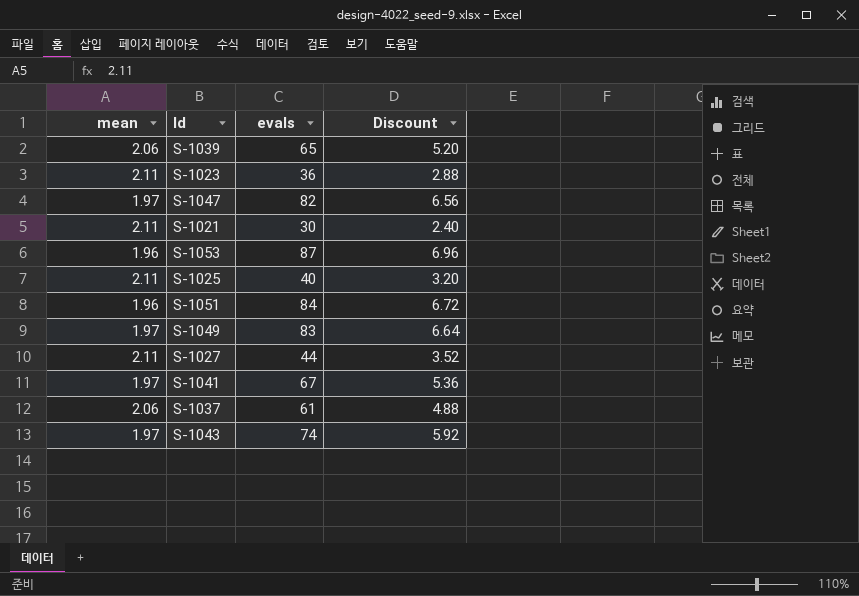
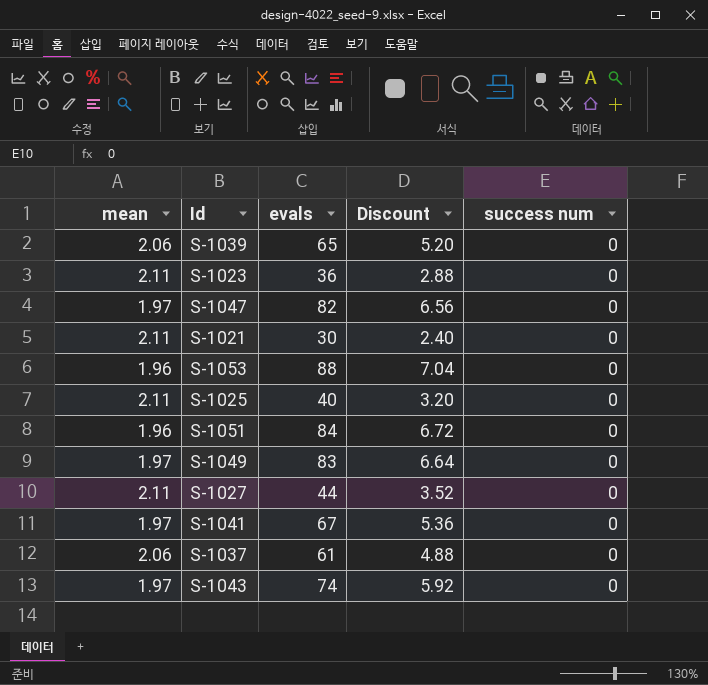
column success num | position: none -> 5
S-1053 | evals: 87 -> 88
S-1053 | Discount: 6.96 -> 7.04

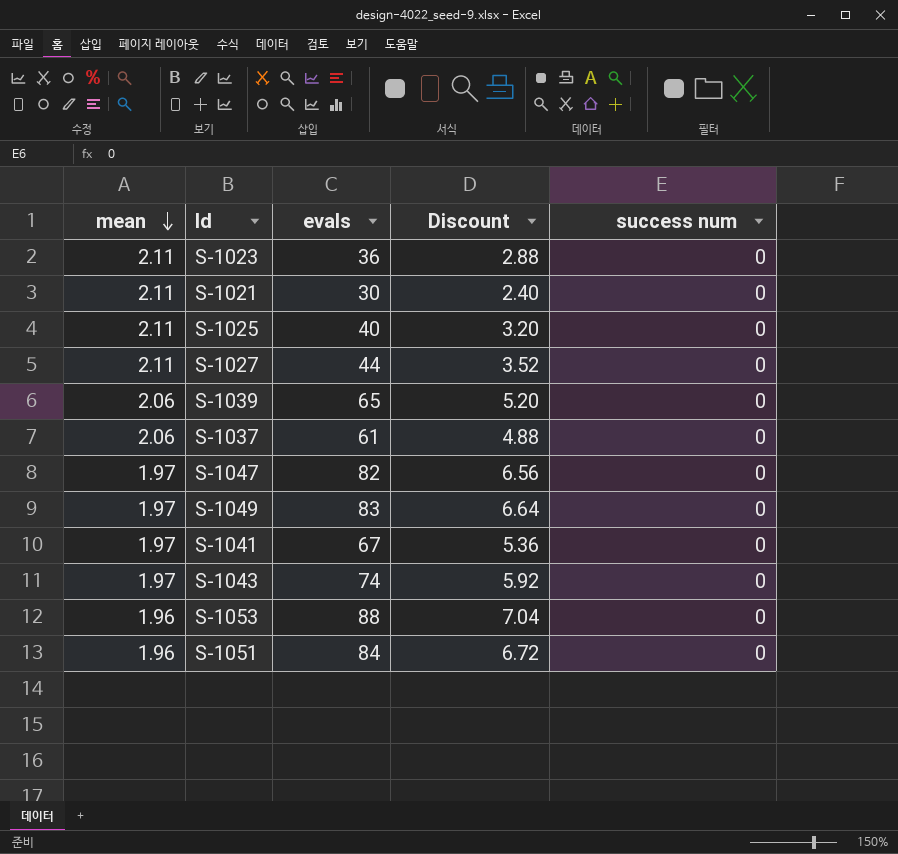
row order: none -> mean descending

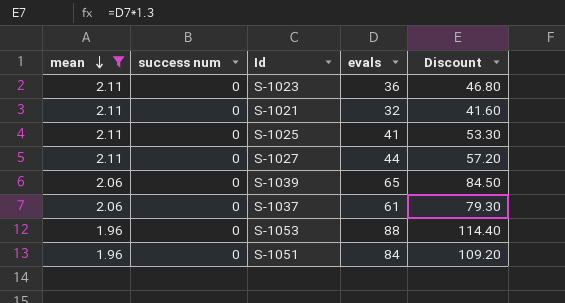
filter: none -> mean != 1.97
column success num | position: 5 -> 2
column Discount | formula: [evals] * 0.08 -> [evals] * 1.3
S-1021 | evals: 30 -> 32
S-1025 | evals: 40 -> 41

